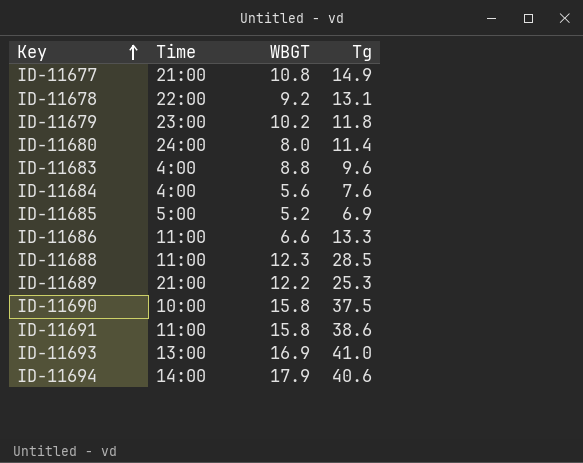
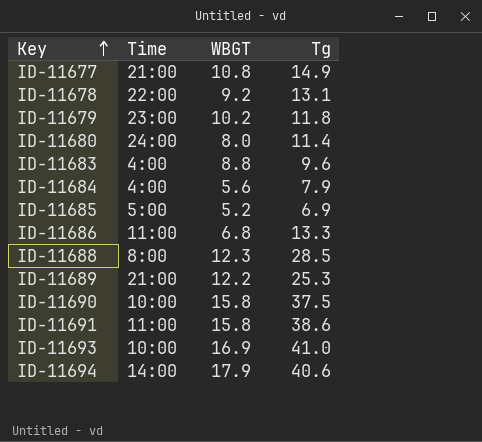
ID-11684 | Tg: 7.6 -> 7.9
ID-11686 | WBGT: 6.6 -> 6.8
ID-11688 | Time: 11:00 -> 8:00
ID-11693 | Time: 13:00 -> 10:00

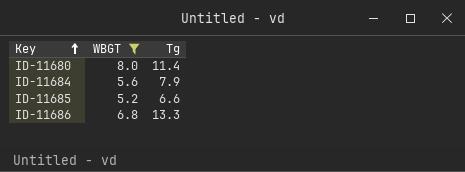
filter: none -> WBGT <= 8.0
column Time | position: 2 -> none
ID-11685 | Tg: 6.9 -> 6.6

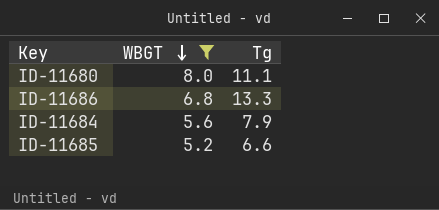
row order: Key ascending -> WBGT descending
ID-11680 | Tg: 11.4 -> 11.1

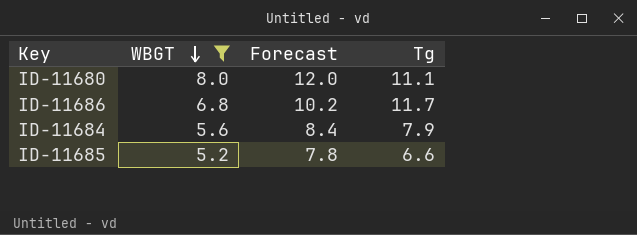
column Forecast | formula: none -> [WBGT] * 1.5
ID-11686 | Tg: 13.3 -> 11.7

